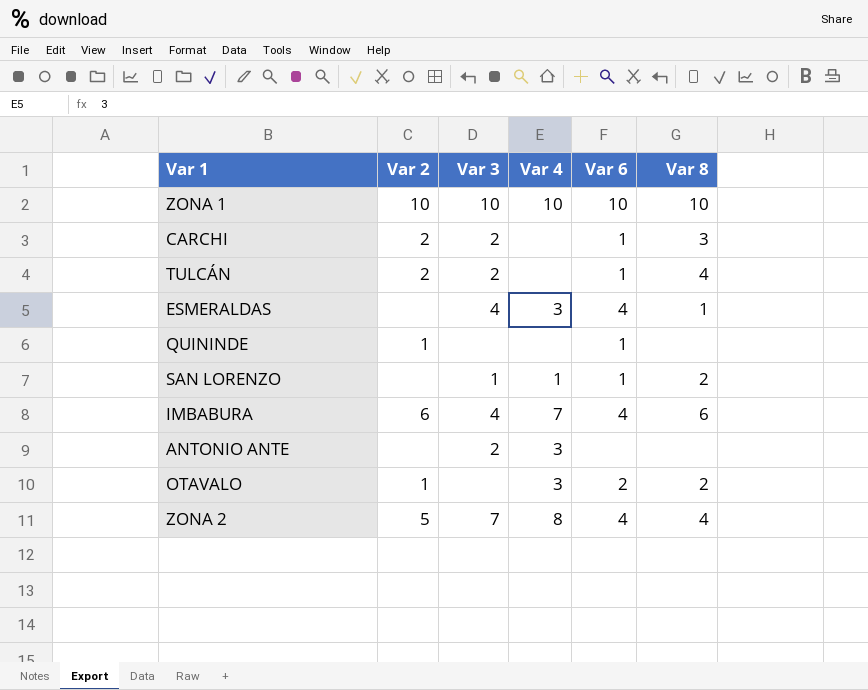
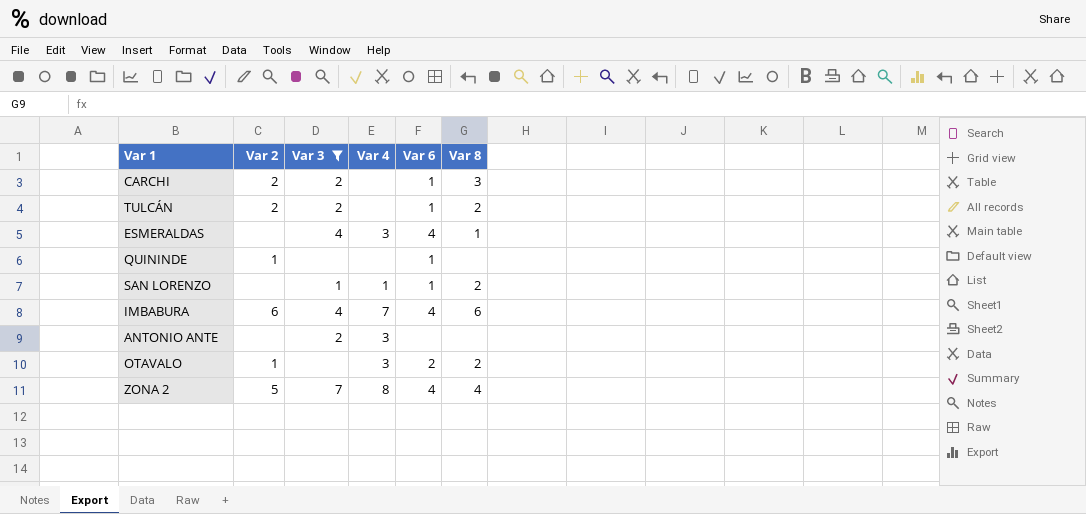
filter: none -> Var 3 != 10
TULCÁN | Var 8: 4 -> 2

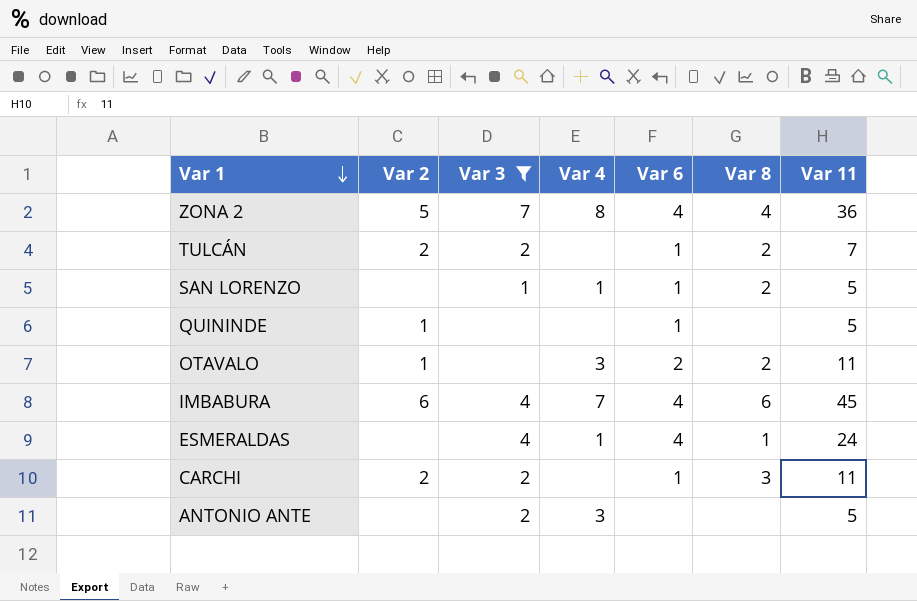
row order: none -> Var 1 descending
column Var 11 | position: none -> 7
ESMERALDAS | Var 4: 3 -> 1

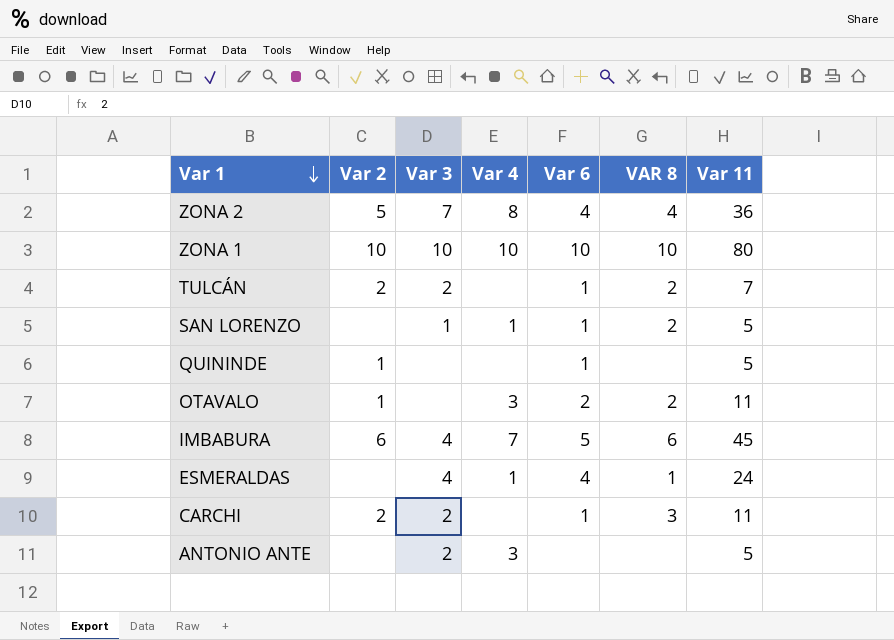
filter: Var 3 != 10 -> none
column name: Var 8 -> VAR 8
IMBABURA | Var 6: 4 -> 5

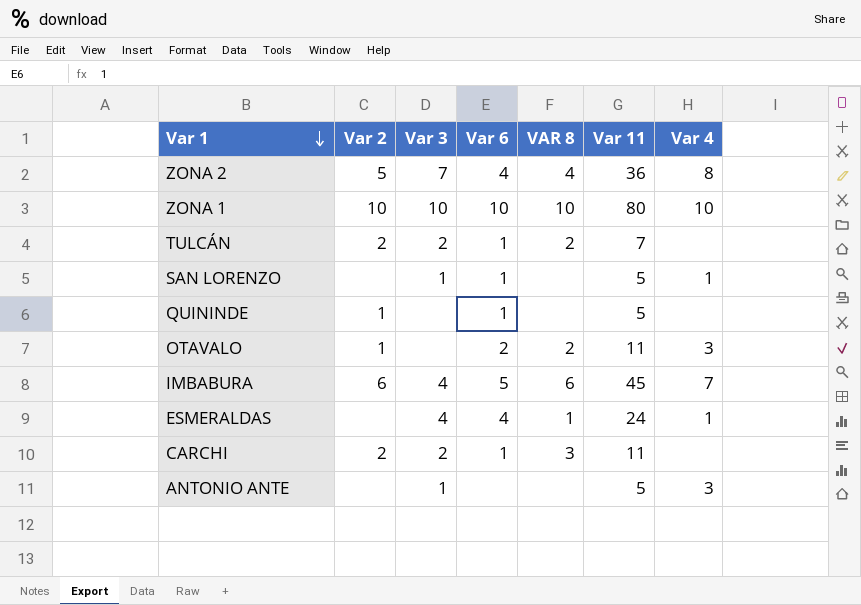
column Var 4 | position: 4 -> 7
SAN LORENZO | VAR 8: 2 -> none
ANTONIO ANTE | Var 3: 2 -> 1

